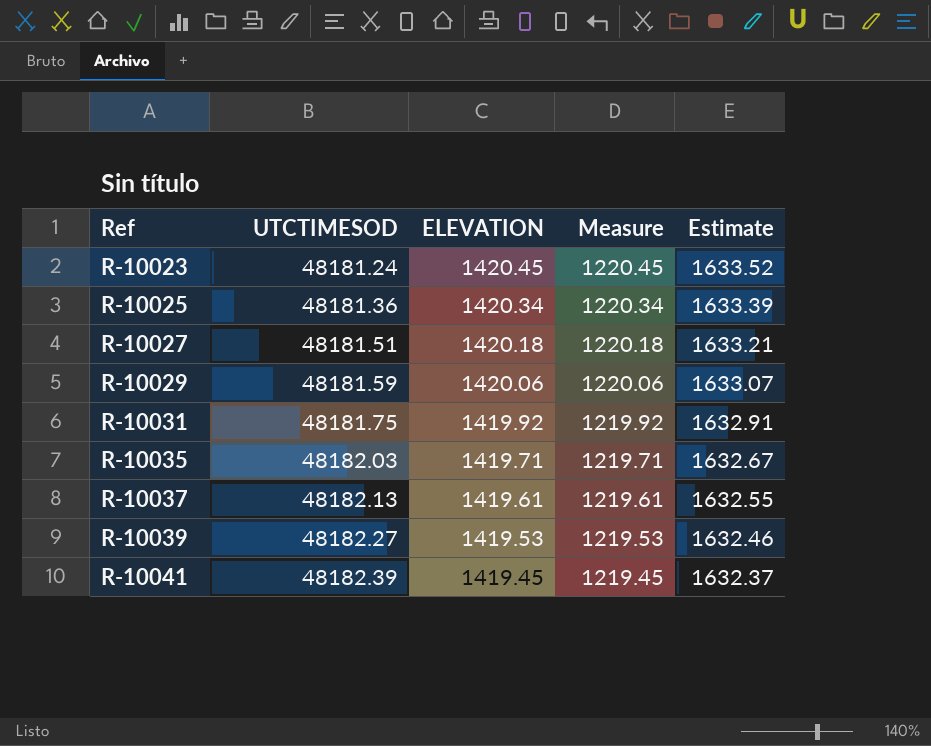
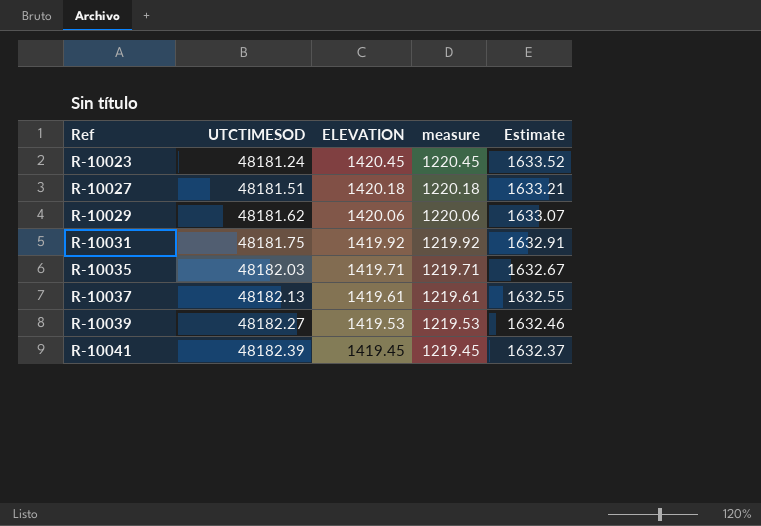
column name: Measure -> measure
row R-10025: 48181.36 | 1420.34 | 1220.34 | 1633.39 -> none
R-10029 | UTCTIMESOD: 48181.59 -> 48181.62

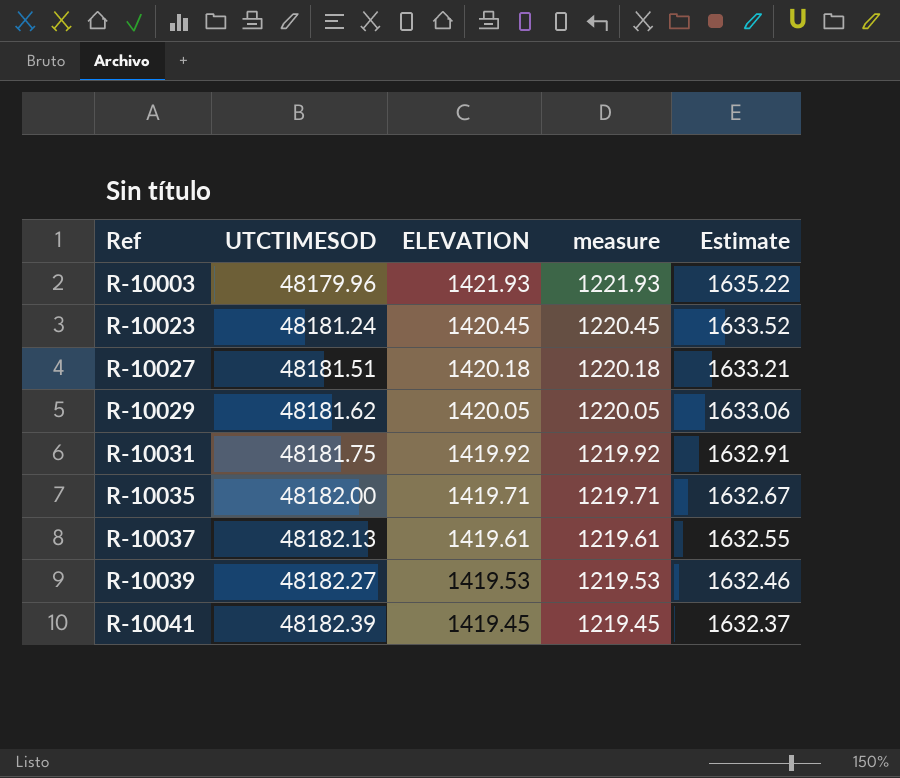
row R-10003: none -> 48179.96 | 1421.93 | 1221.93 | 1635.22
R-10029 | ELEVATION: 1420.06 -> 1420.05
R-10029 | measure: 1220.06 -> 1220.05
R-10029 | Estimate: 1633.07 -> 1633.06
R-10035 | UTCTIMESOD: 48182.03 -> 48182.00

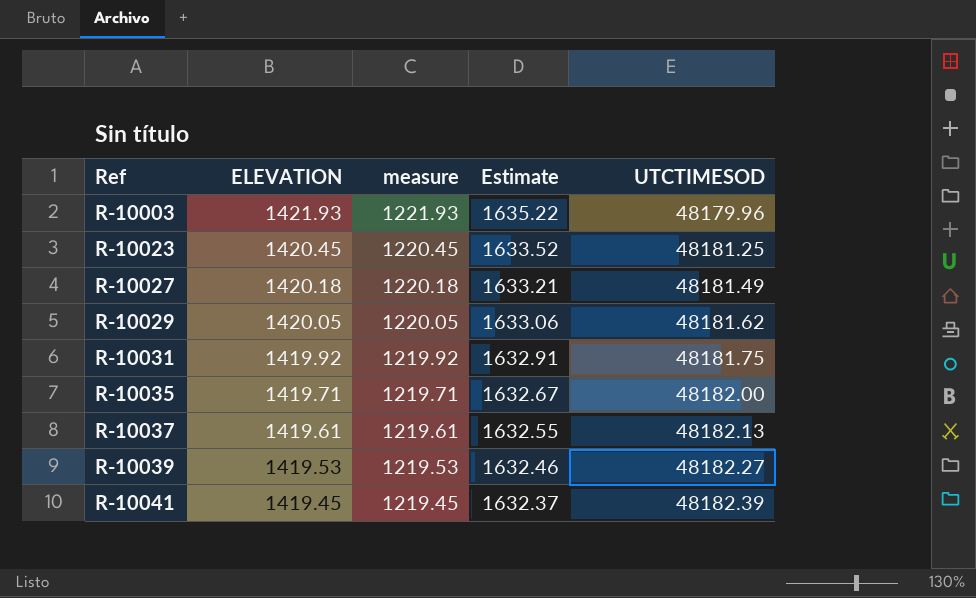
column UTCTIMESOD | position: 2 -> 5
R-10023 | UTCTIMESOD: 48181.24 -> 48181.25
R-10027 | UTCTIMESOD: 48181.51 -> 48181.49

